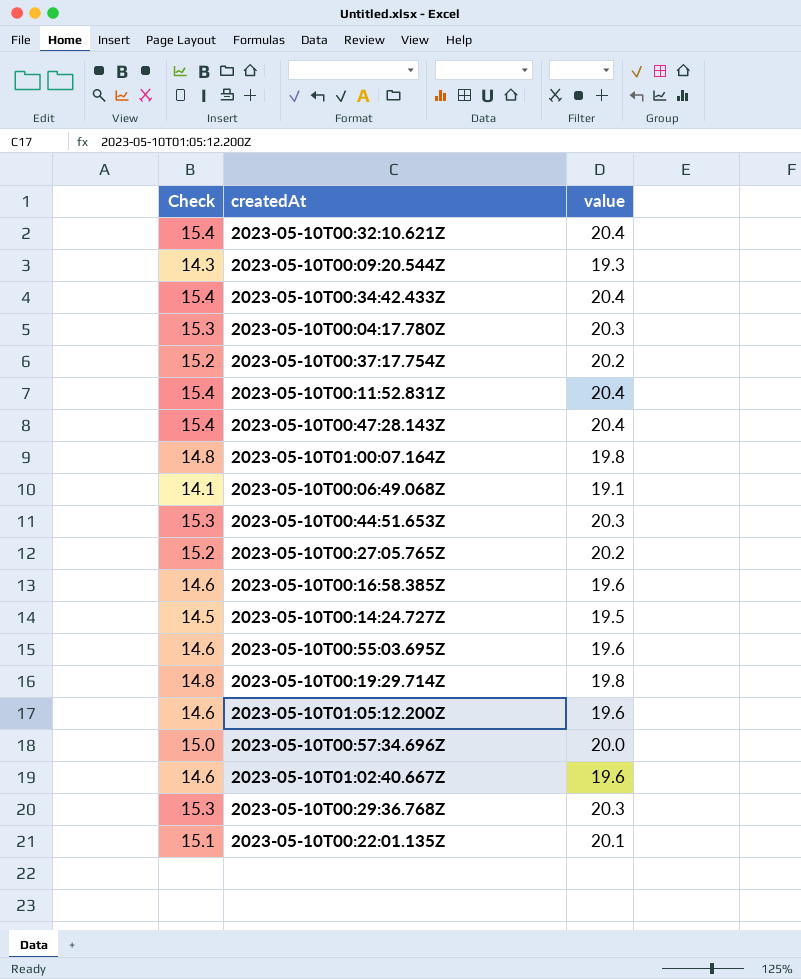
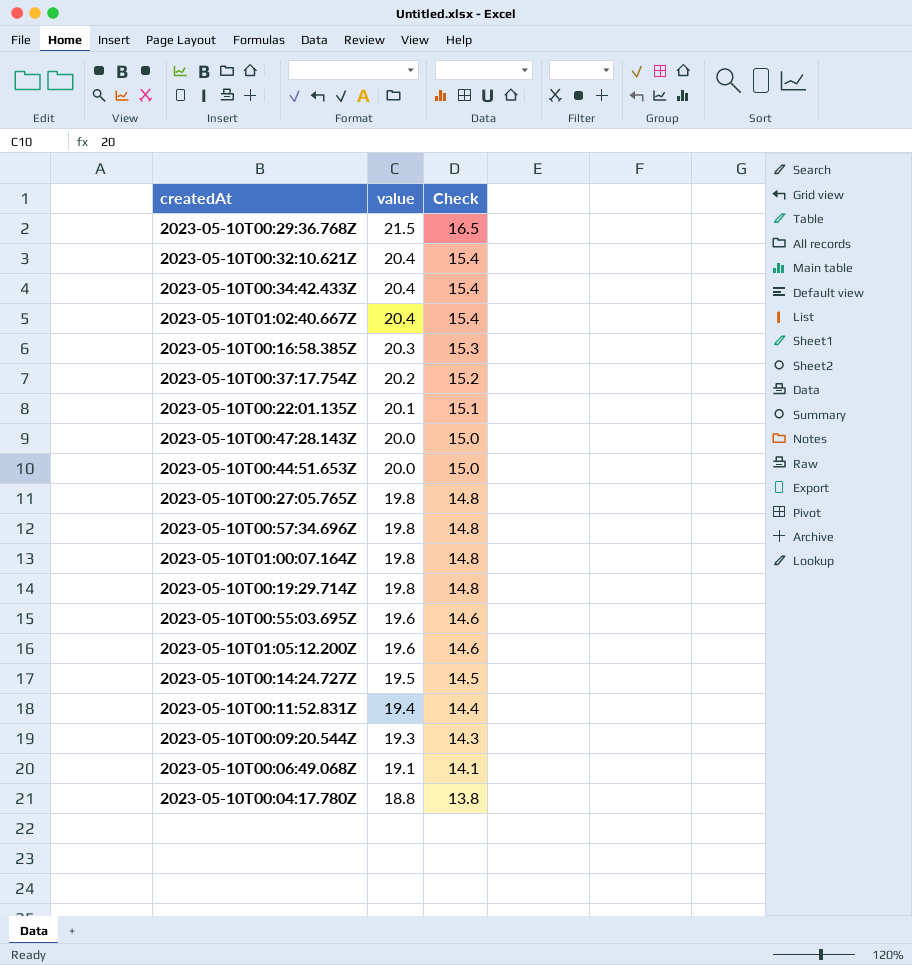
row order: none -> value descending
column Check | position: 1 -> 3
2023-05-10T00:29:36.768Z | value: 20.3 -> 21.5
2023-05-10T00:29:36.768Z | Check: 15.3 -> 16.5
2023-05-10T01:02:40.667Z | value: 19.6 -> 20.4
2023-05-10T01:02:40.667Z | Check: 14.6 -> 15.4
2023-05-10T00:16:58.385Z | value: 19.6 -> 20.3
2023-05-10T00:16:58.385Z | Check: 14.6 -> 15.3
2023-05-10T00:47:28.143Z | value: 20.4 -> 20.0
2023-05-10T00:47:28.143Z | Check: 15.4 -> 15.0
2023-05-10T00:44:51.653Z | value: 20.3 -> 20.0
2023-05-10T00:44:51.653Z | Check: 15.3 -> 15.0
2023-05-10T00:27:05.765Z | value: 20.2 -> 19.8
2023-05-10T00:27:05.765Z | Check: 15.2 -> 14.8
2023-05-10T00:57:34.696Z | value: 20.0 -> 19.8
2023-05-10T00:57:34.696Z | Check: 15.0 -> 14.8
2023-05-10T00:11:52.831Z | value: 20.4 -> 19.4
2023-05-10T00:11:52.831Z | Check: 15.4 -> 14.4
2023-05-10T00:04:17.780Z | value: 20.3 -> 18.8
2023-05-10T00:04:17.780Z | Check: 15.3 -> 13.8

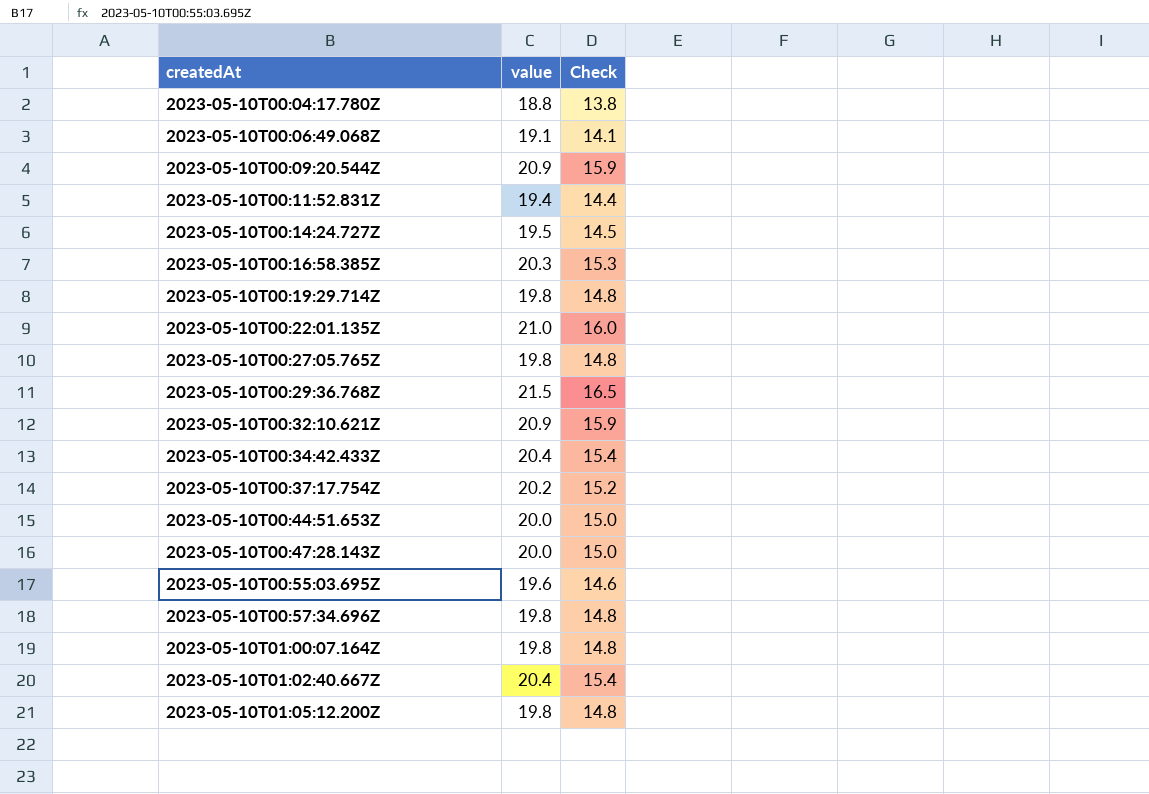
row order: value descending -> createdAt ascending
2023-05-10T00:09:20.544Z | value: 19.3 -> 20.9
2023-05-10T00:09:20.544Z | Check: 14.3 -> 15.9
2023-05-10T00:22:01.135Z | value: 20.1 -> 21.0
2023-05-10T00:22:01.135Z | Check: 15.1 -> 16.0
2023-05-10T00:32:10.621Z | value: 20.4 -> 20.9
2023-05-10T00:32:10.621Z | Check: 15.4 -> 15.9
2023-05-10T01:05:12.200Z | value: 19.6 -> 19.8
2023-05-10T01:05:12.200Z | Check: 14.6 -> 14.8

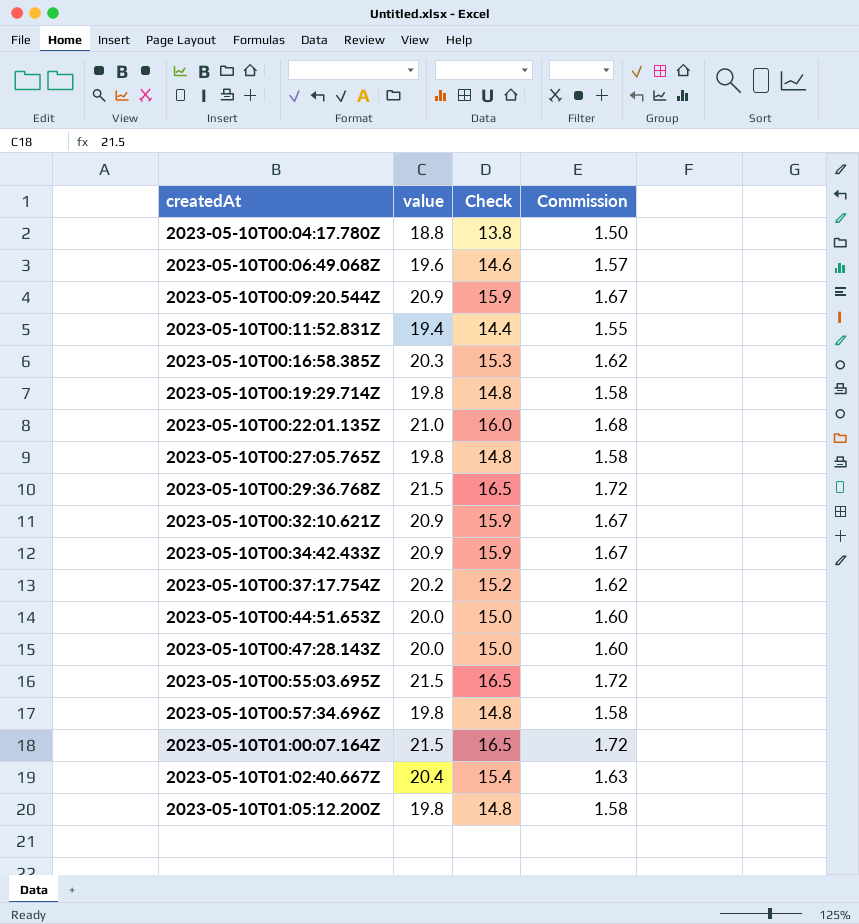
column Commission | formula: none -> [value] * 0.08
row 2023-05-10T00:14:24.727Z: 19.5 | 14.5 -> none
2023-05-10T00:06:49.068Z | value: 19.1 -> 19.6
2023-05-10T00:06:49.068Z | Check: 14.1 -> 14.6
2023-05-10T00:34:42.433Z | value: 20.4 -> 20.9
2023-05-10T00:34:42.433Z | Check: 15.4 -> 15.9
2023-05-10T00:55:03.695Z | value: 19.6 -> 21.5
2023-05-10T00:55:03.695Z | Check: 14.6 -> 16.5
2023-05-10T01:00:07.164Z | value: 19.8 -> 21.5
2023-05-10T01:00:07.164Z | Check: 14.8 -> 16.5

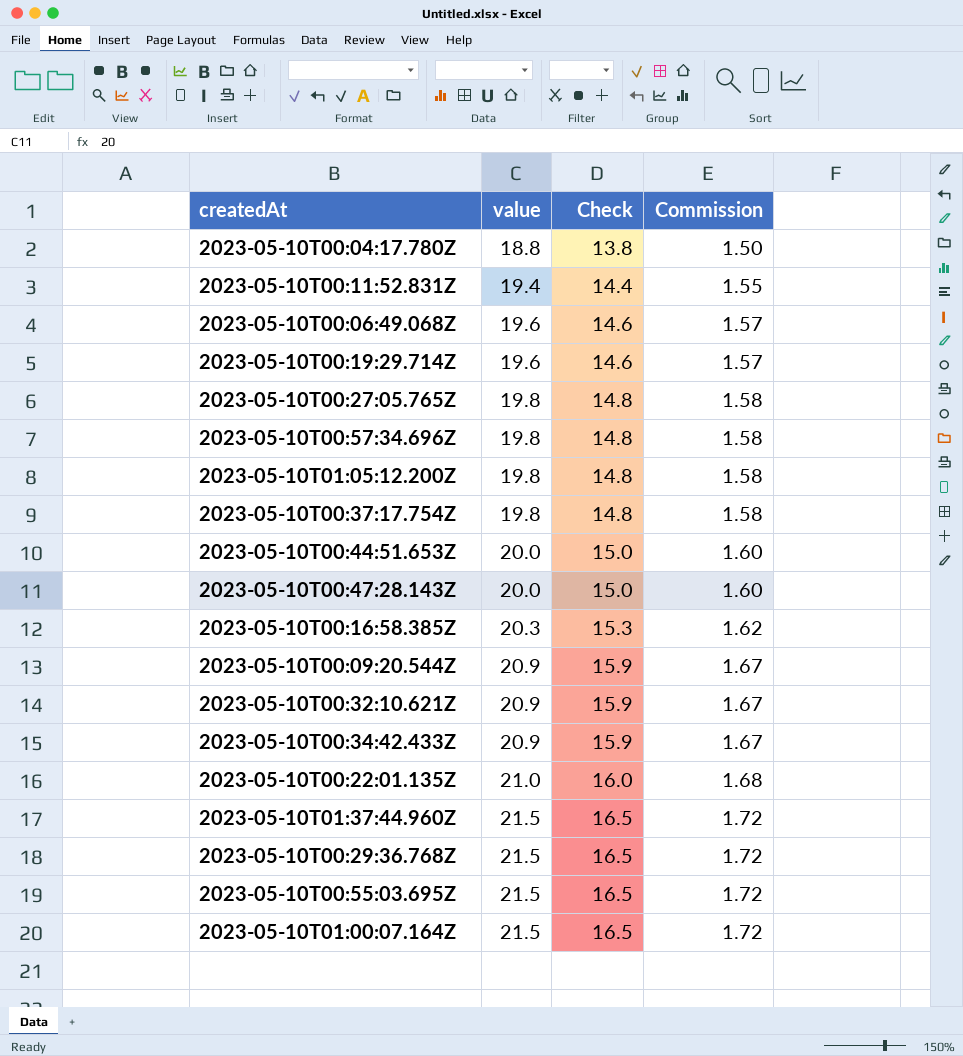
row order: createdAt ascending -> value ascending
row 2023-05-10T01:02:40.667Z: 20.4 | 15.4 | 1.63 -> none
2023-05-10T00:19:29.714Z | value: 19.8 -> 19.6
2023-05-10T00:19:29.714Z | Check: 14.8 -> 14.6
2023-05-10T00:19:29.714Z | Commission: 1.58 -> 1.57
2023-05-10T00:37:17.754Z | value: 20.2 -> 19.8
2023-05-10T00:37:17.754Z | Check: 15.2 -> 14.8
2023-05-10T00:37:17.754Z | Commission: 1.62 -> 1.58
row 2023-05-10T01:37:44.960Z: none -> 21.5 | 16.5 | 1.72

